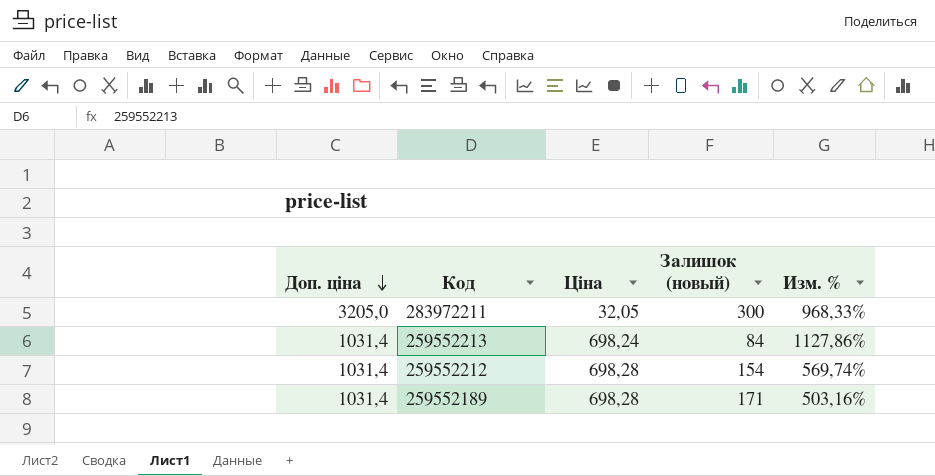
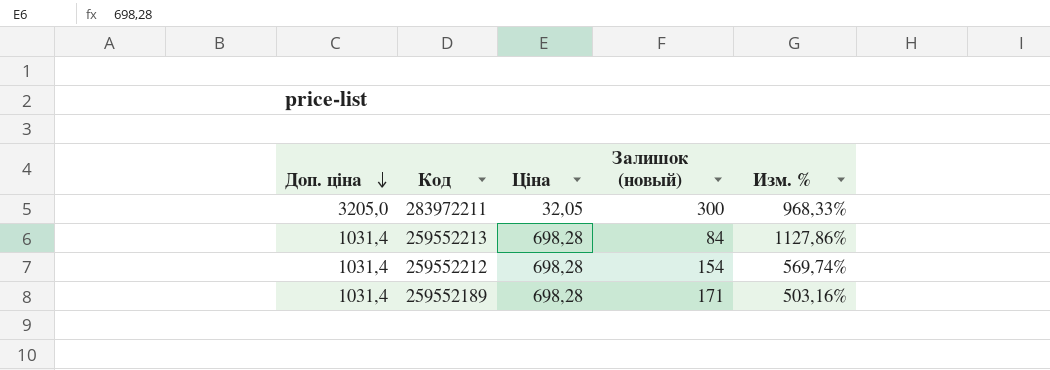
259552213 | Ціна: 698,24 -> 698,28

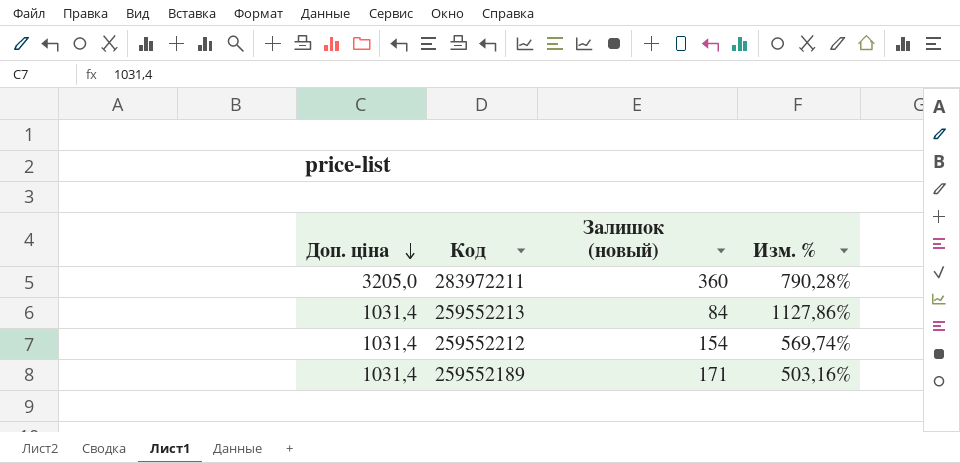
column Ціна | position: 3 -> none
283972211 | Залишок (новый): 300 -> 360
283972211 | Изм. %: 968,33% -> 790,28%

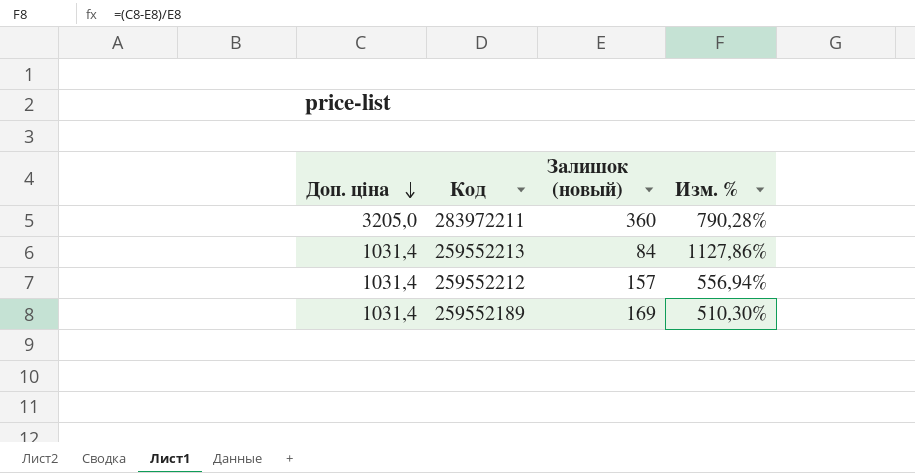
259552212 | Залишок (новый): 154 -> 157
259552212 | Изм. %: 569,74% -> 556,94%
259552189 | Залишок (новый): 171 -> 169
259552189 | Изм. %: 503,16% -> 510,30%

